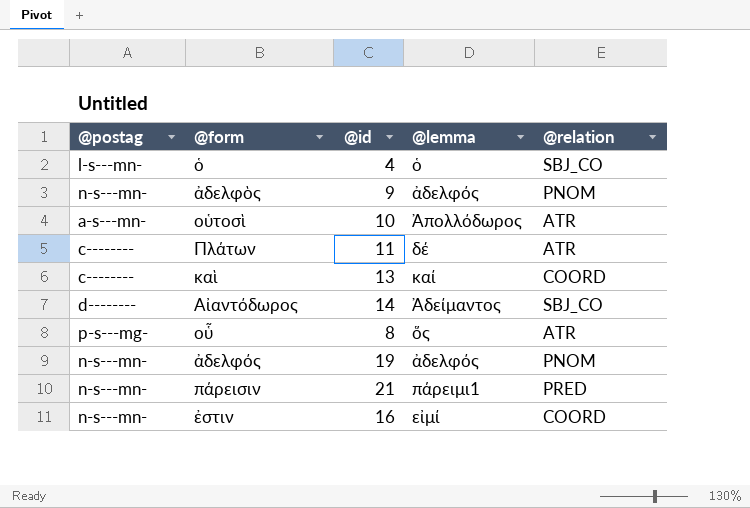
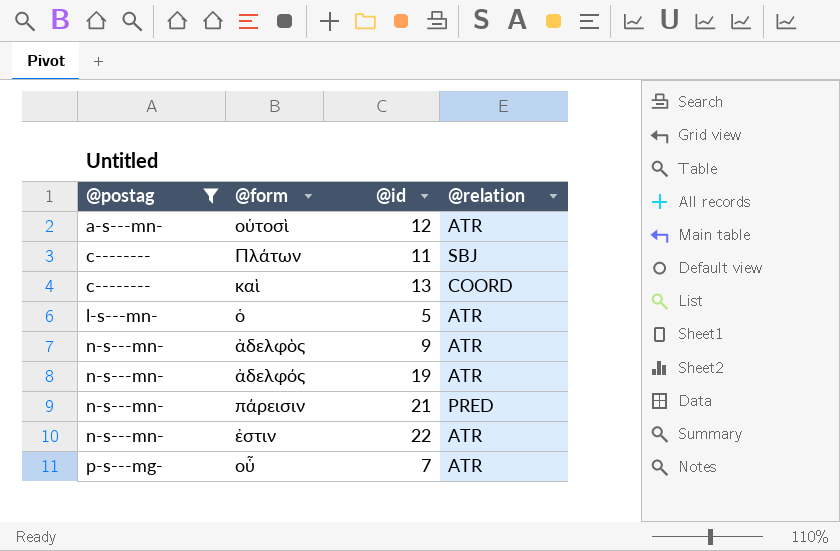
filter: none -> @postag != d--------
row order: none -> @postag ascending
column @lemma | position: 4 -> none
οὑτοσὶ | @id: 10 -> 12
Πλάτων | @relation: ATR -> SBJ
ὁ | @id: 4 -> 5
ὁ | @relation: SBJ_CO -> ATR
ἀδελφὸς | @relation: PNOM -> ATR
ἀδελφός | @relation: PNOM -> ATR
ἐστιν | @id: 16 -> 22
ἐστιν | @relation: COORD -> ATR
οὗ | @id: 8 -> 7

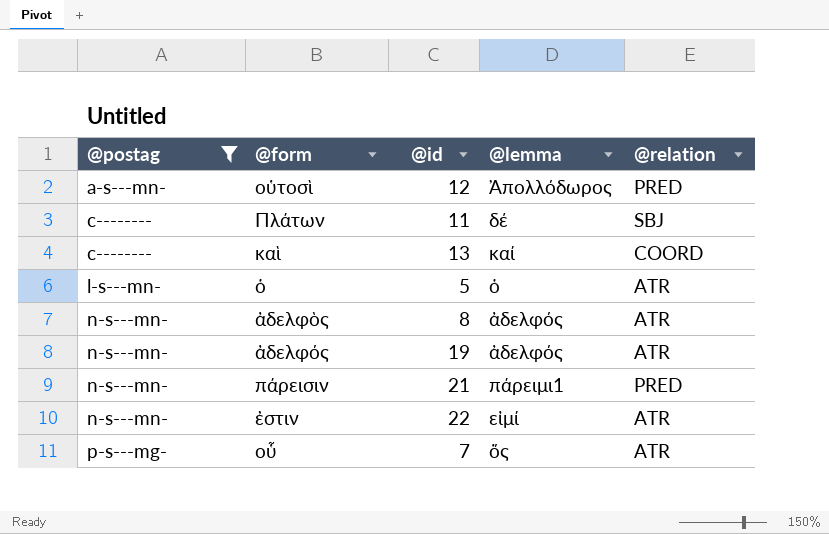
column @lemma | position: none -> 4
οὑτοσὶ | @relation: ATR -> PRED
ἀδελφὸς | @id: 9 -> 8

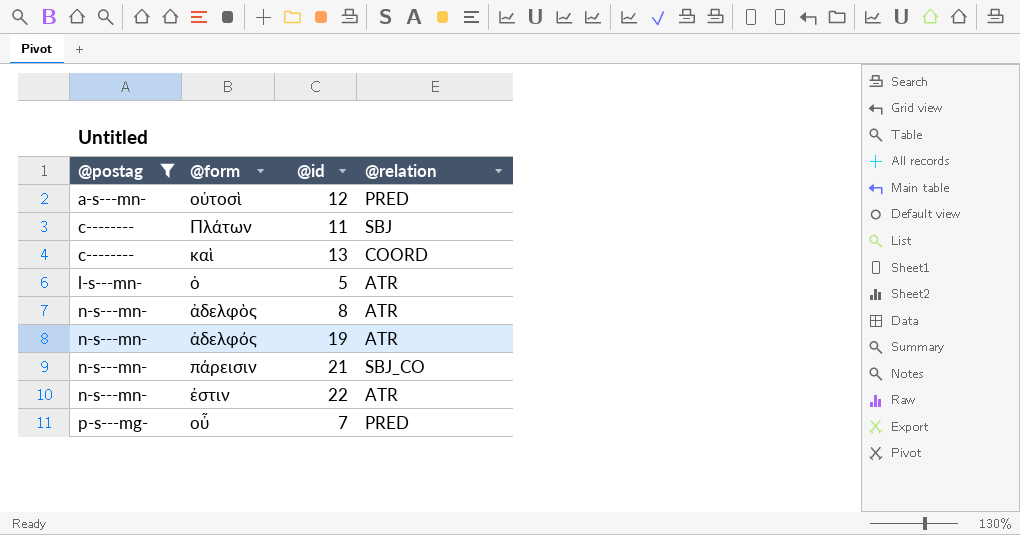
column @lemma | position: 4 -> none
πάρεισιν | @relation: PRED -> SBJ_CO
οὗ | @relation: ATR -> PRED

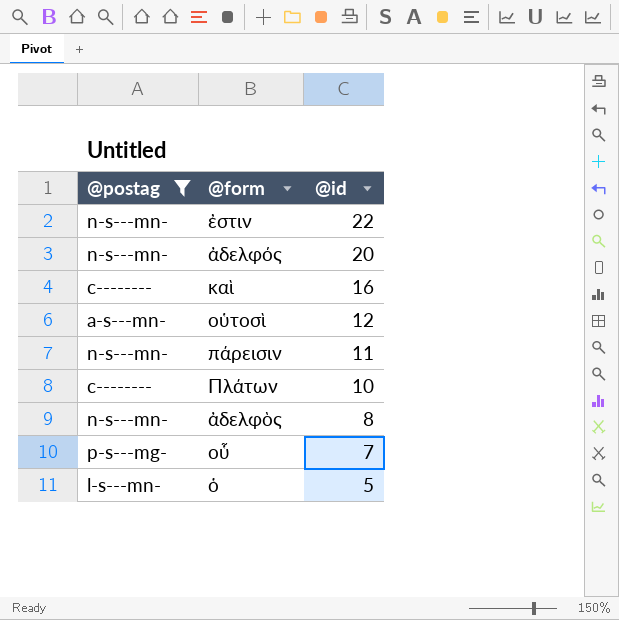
row order: @postag ascending -> @id descending
column @relation | position: 4 -> none
ἀδελφός | @id: 19 -> 20
καὶ | @id: 13 -> 16
πάρεισιν | @id: 21 -> 11
Πλάτων | @id: 11 -> 10

